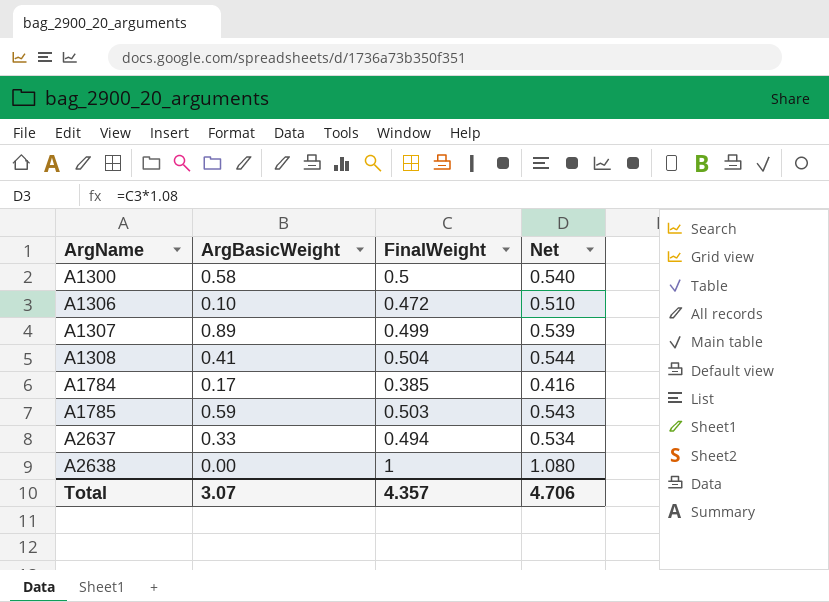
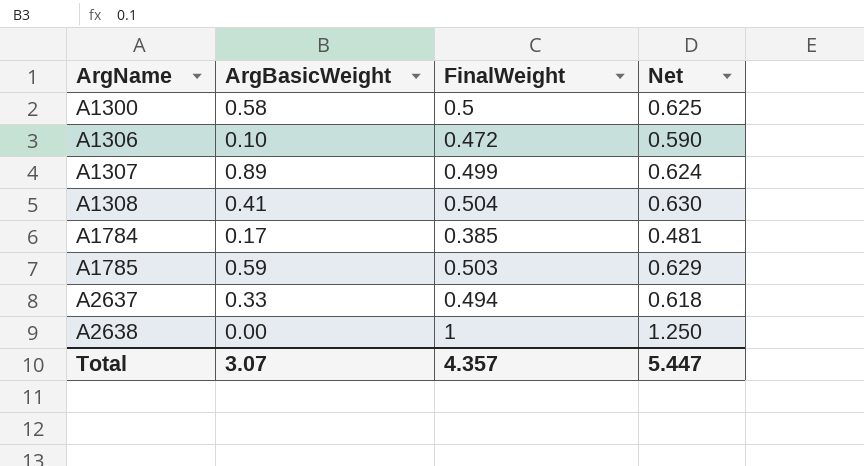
column Net | formula: [FinalWeight] * 1.08 -> [FinalWeight] * 1.25
Total | Net: 4.706 -> 5.447

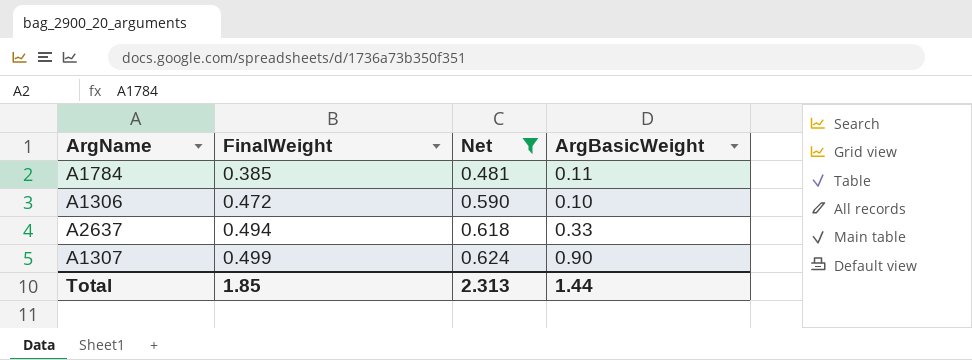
filter: none -> Net <= 0.624
row order: ArgName ascending -> FinalWeight ascending
column ArgBasicWeight | position: 2 -> 4
A1784 | ArgBasicWeight: 0.17 -> 0.11
A1307 | ArgBasicWeight: 0.89 -> 0.90
Total | FinalWeight: 4.357 -> 1.85
Total | Net: 5.447 -> 2.313
Total | ArgBasicWeight: 3.07 -> 1.44

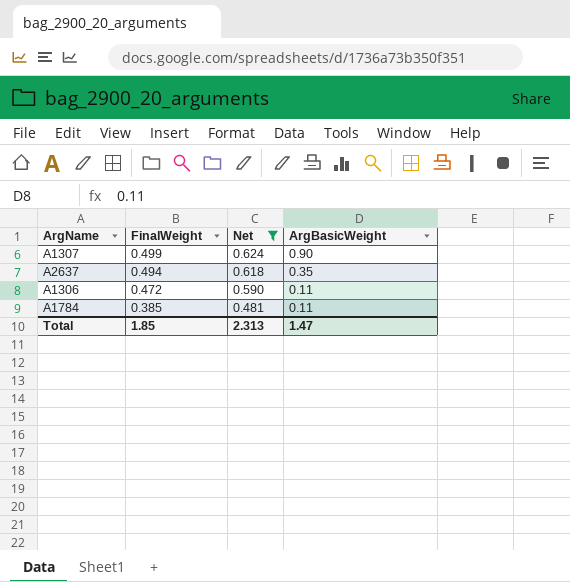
row order: FinalWeight ascending -> FinalWeight descending
A2637 | ArgBasicWeight: 0.33 -> 0.35
A1306 | ArgBasicWeight: 0.10 -> 0.11
Total | ArgBasicWeight: 1.44 -> 1.47

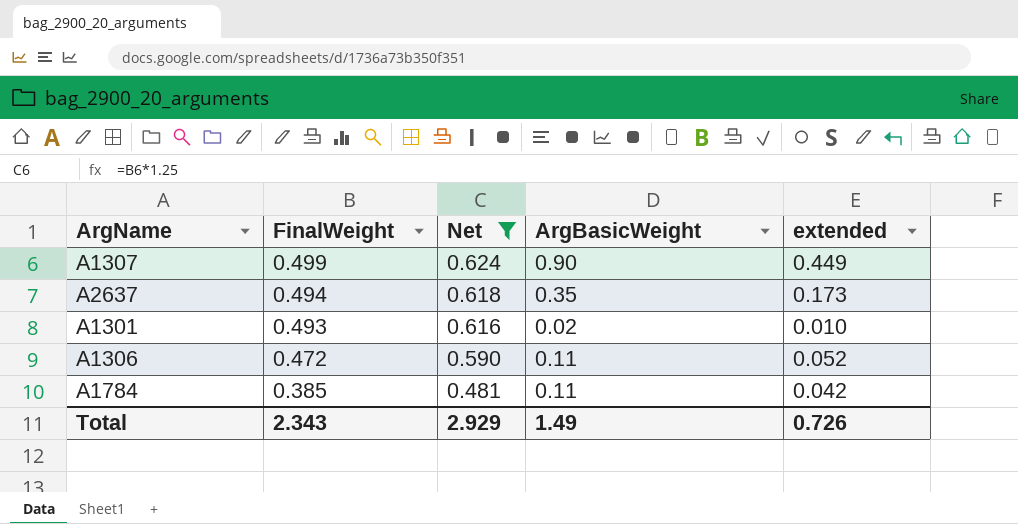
column extended | formula: none -> [FinalWeight] * [ArgBasicWeight]
row A1301: none -> 0.493 | 0.616 | 0.02 | 0.010
Total | FinalWeight: 1.85 -> 2.343
Total | Net: 2.313 -> 2.929
Total | ArgBasicWeight: 1.47 -> 1.49

